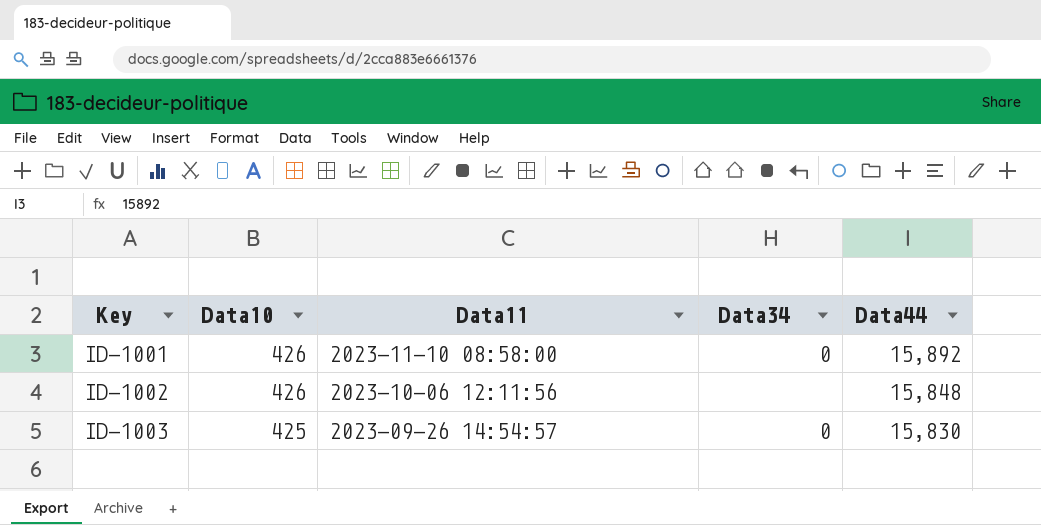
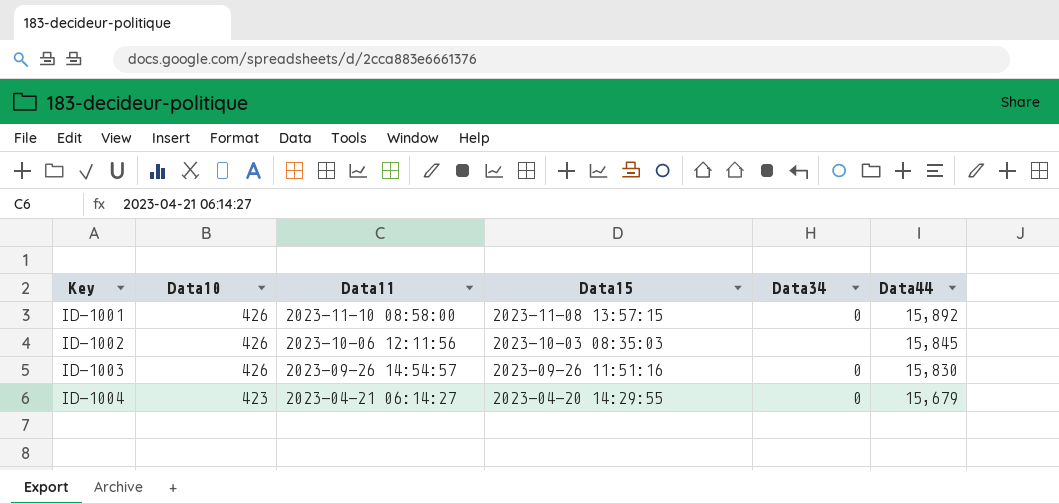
column Data15 | position: none -> 4
ID-1002 | Data44: 15,848 -> 15,845
ID-1003 | Data10: 425 -> 426
row ID-1004: none -> 423 | 2023-04-21 06:14:27 | 2023-04-20 14:29:55 | 0 | 15,679

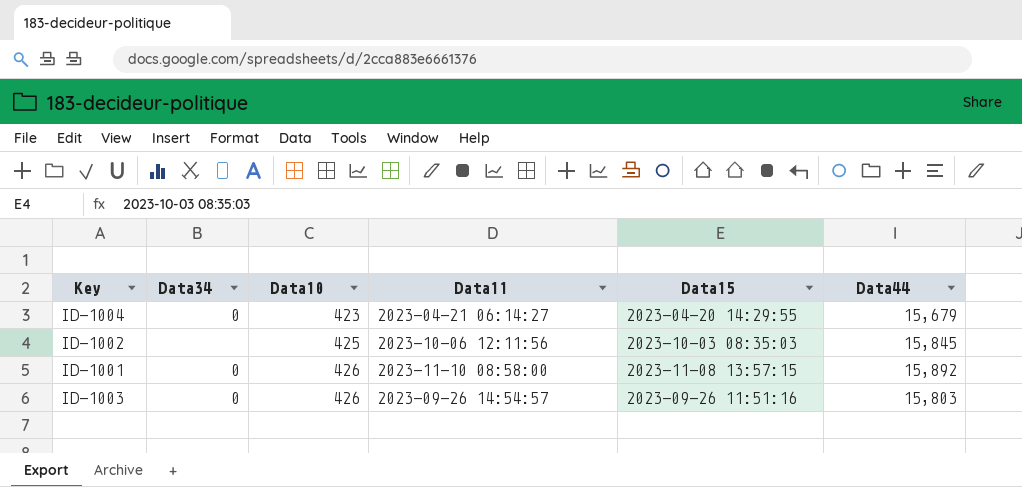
row order: Key ascending -> Data10 ascending
column Data34 | position: 5 -> 2
ID-1002 | Data10: 426 -> 425
ID-1003 | Data44: 15,830 -> 15,803

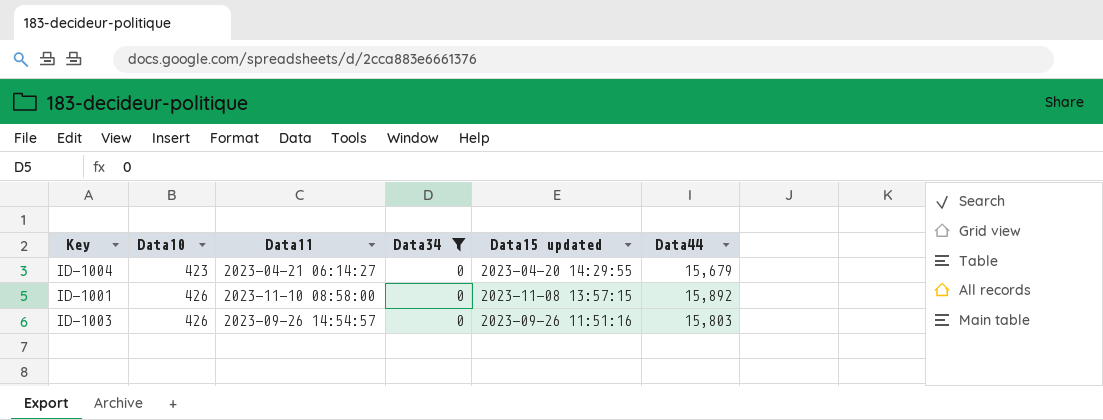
filter: none -> Data34 = 0
column Data34 | position: 2 -> 4
column name: Data15 -> Data15 updated

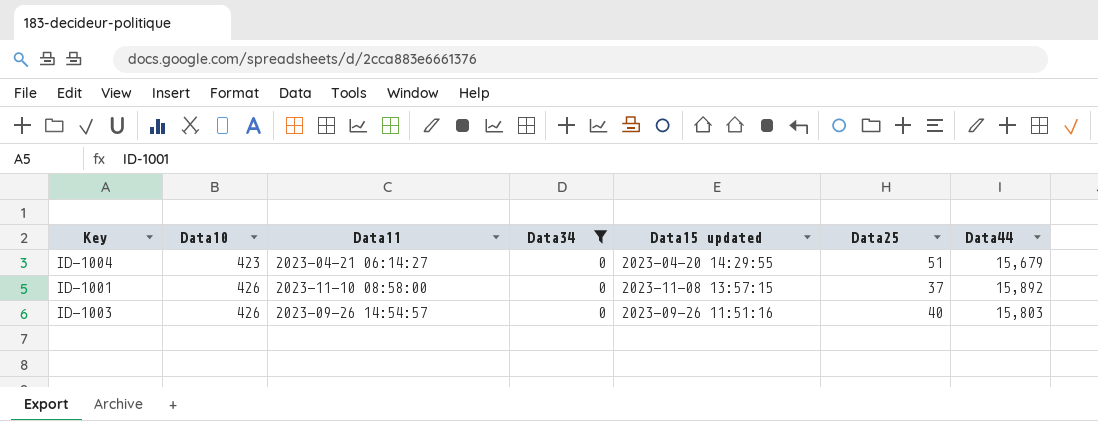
column Data25 | position: none -> 6

